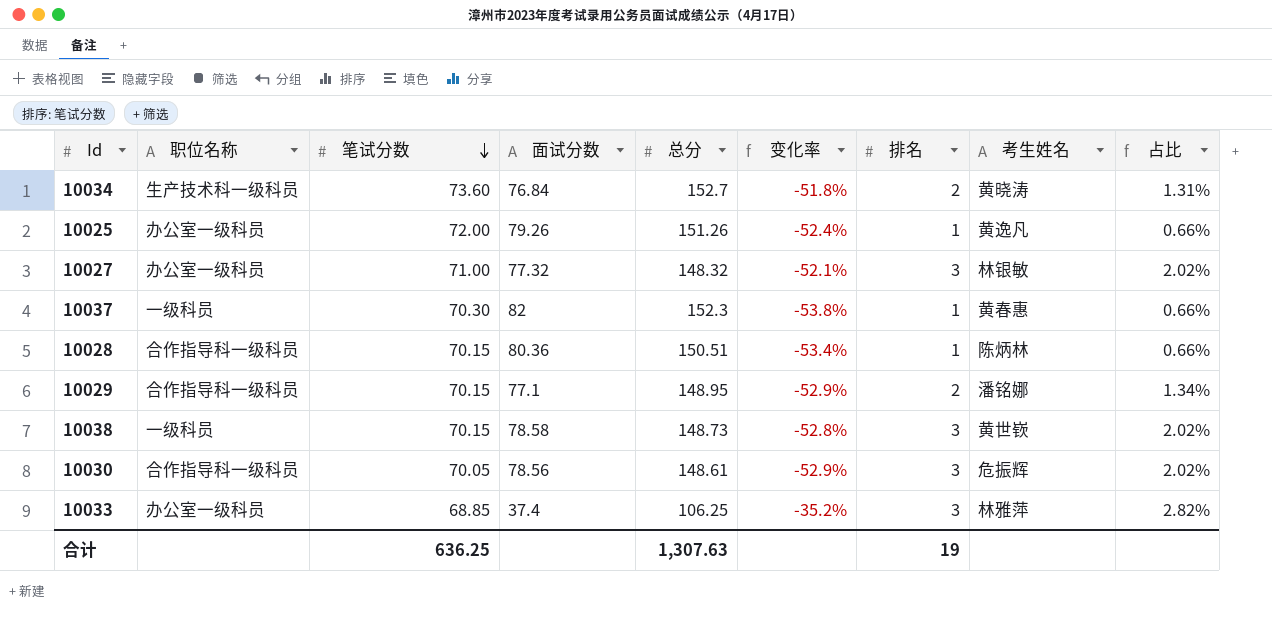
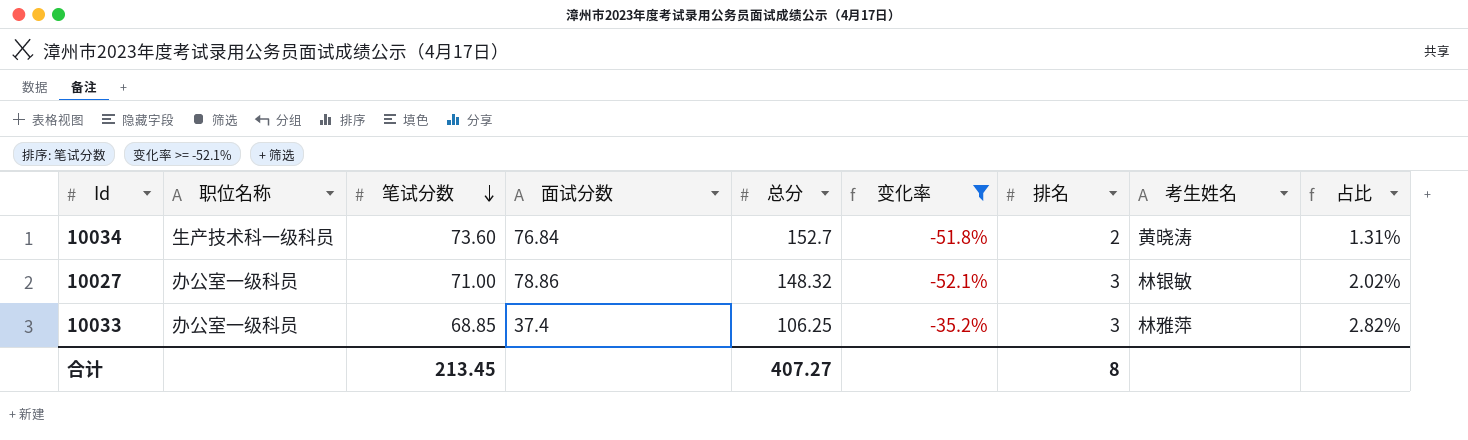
filter: none -> 变化率 >= -52.1%
10027 | 面试分数: 77.32 -> 78.86
合计 | 笔试分数: 636.25 -> 213.45
合计 | 总分: 1,307.63 -> 407.27
合计 | 排名: 19 -> 8

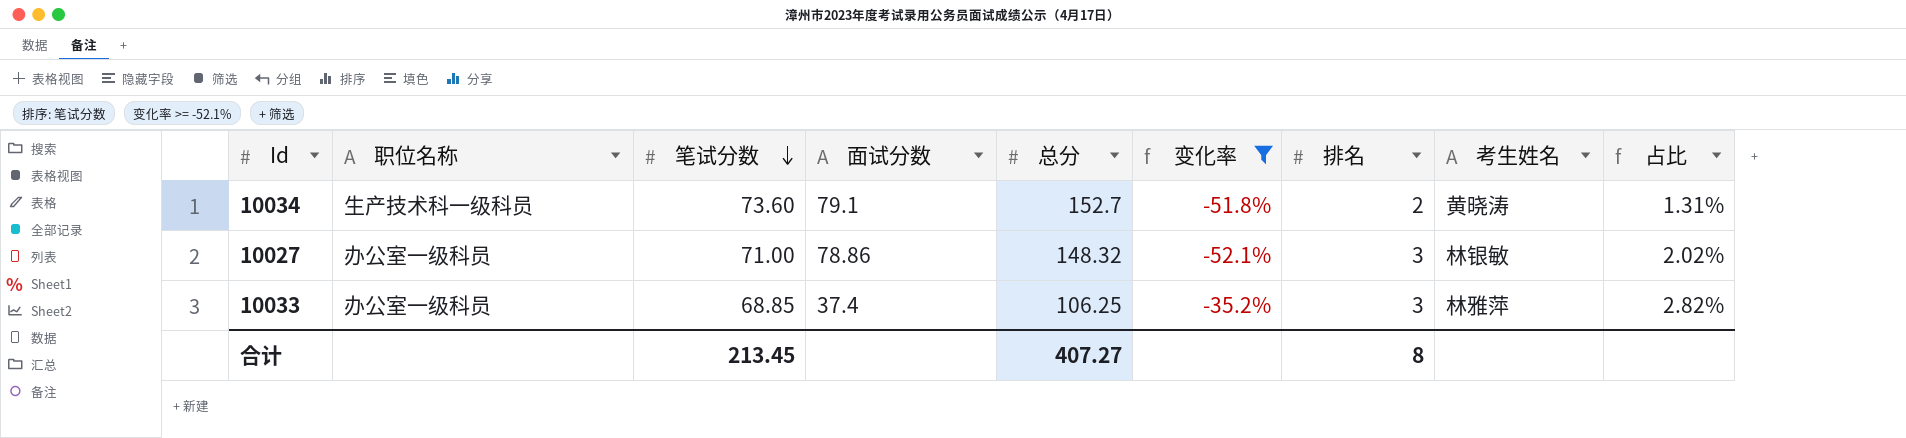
10034 | 面试分数: 76.84 -> 79.1

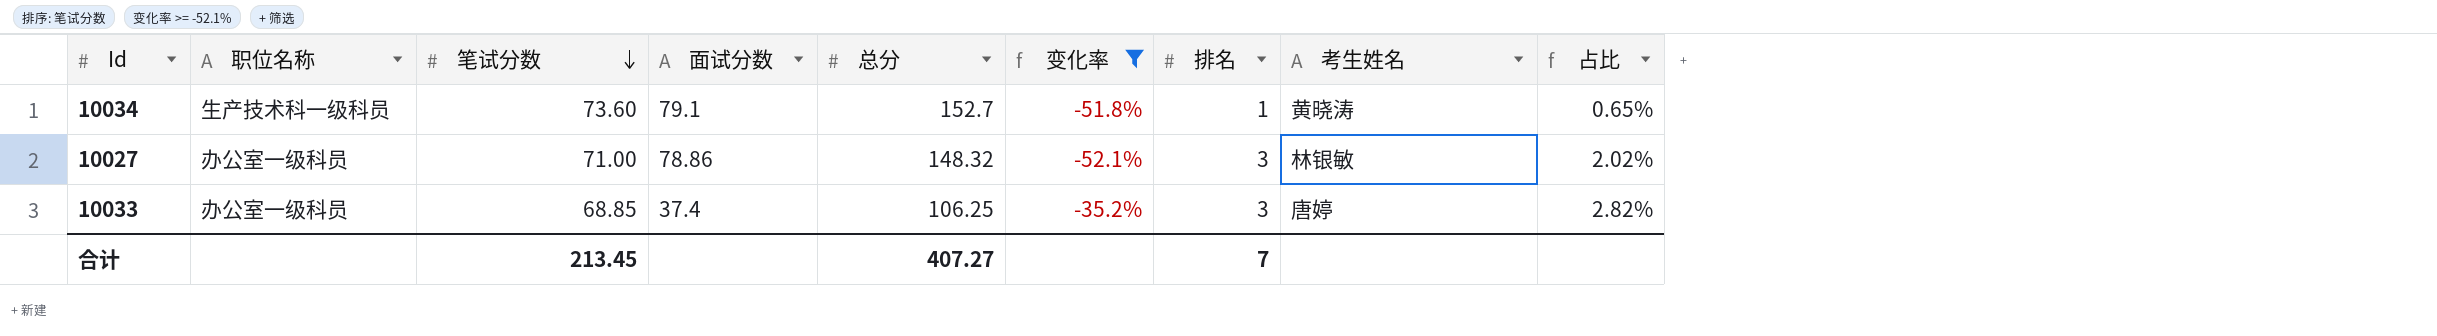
10034 | 排名: 2 -> 1
10034 | 占比: 1.31% -> 0.65%
10033 | 考生姓名: 林雅萍 -> 唐婷
合计 | 排名: 8 -> 7

